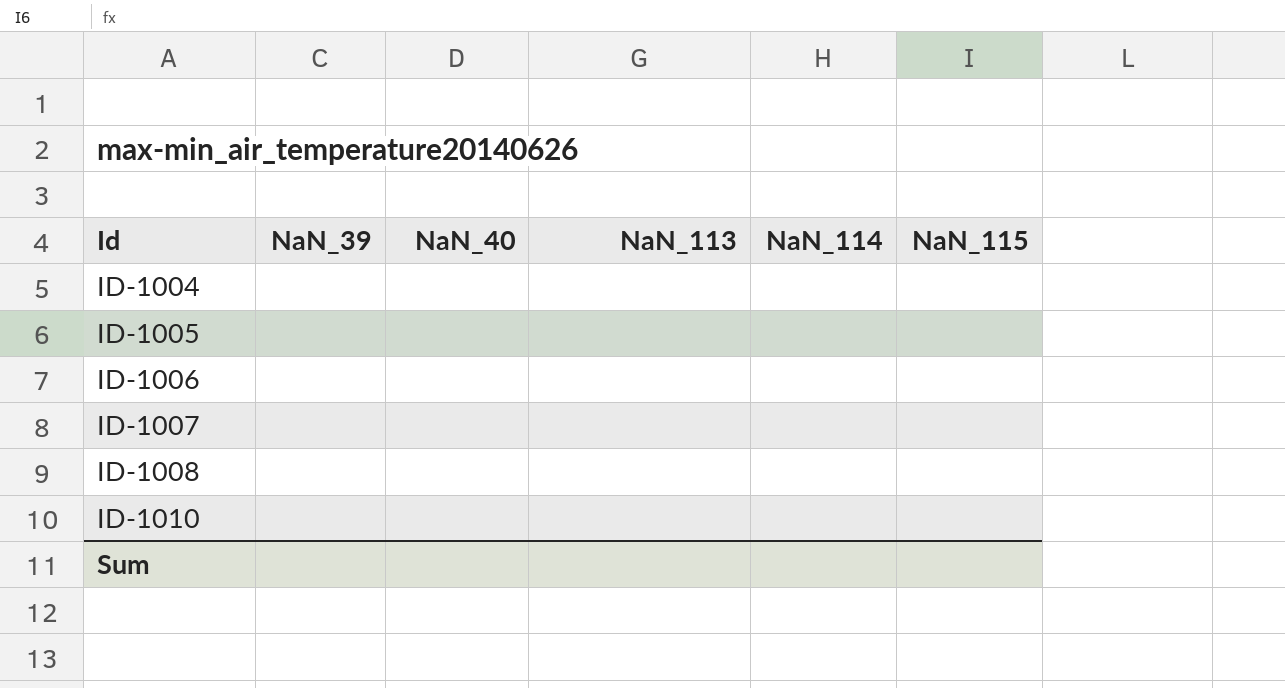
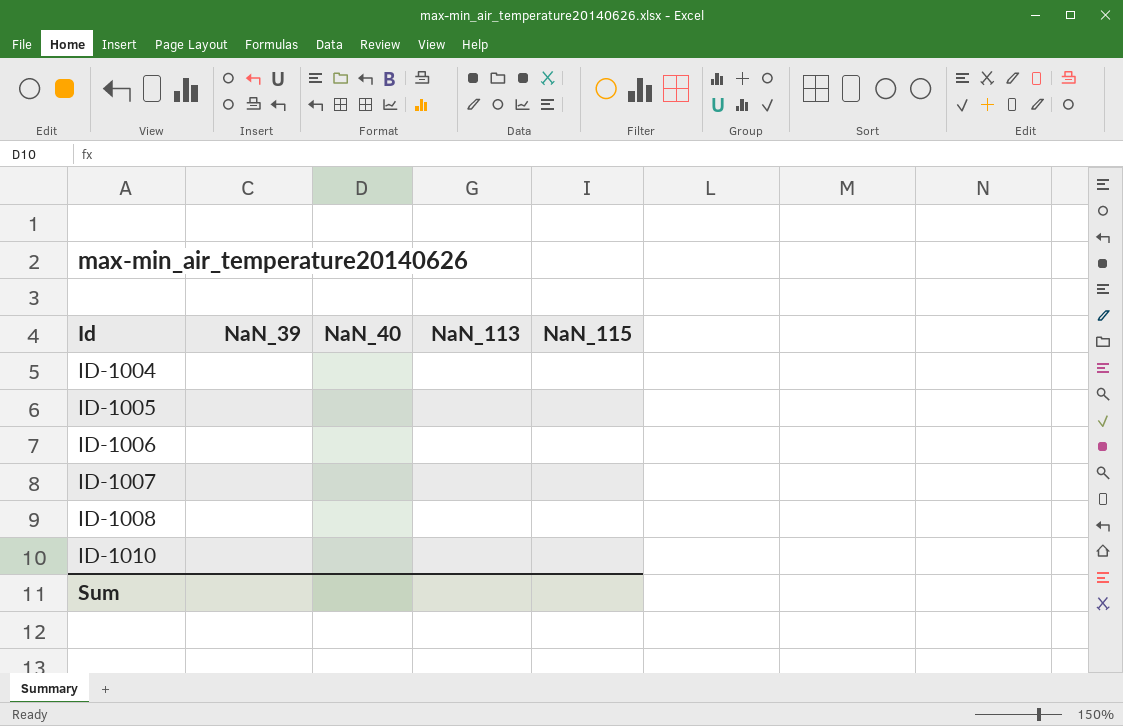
column NaN_114 | position: 5 -> none

